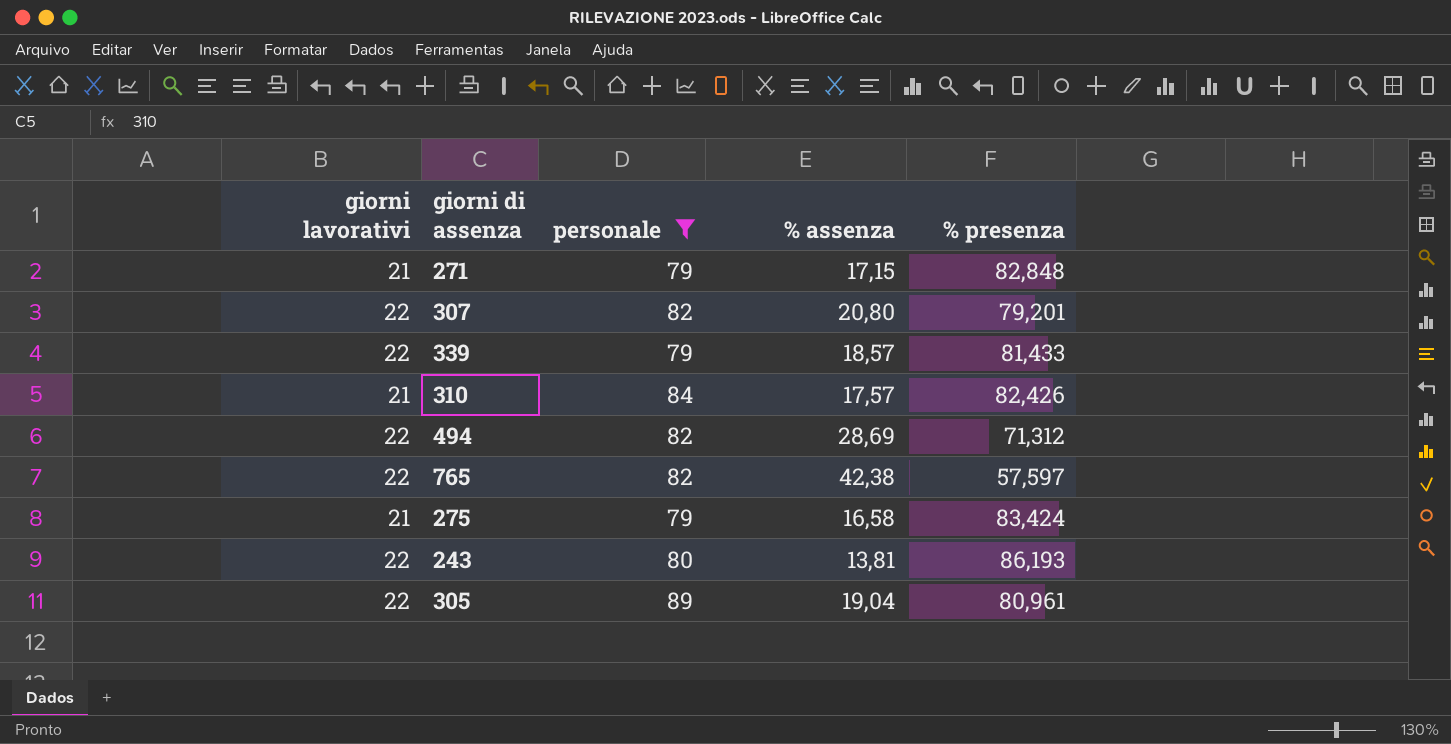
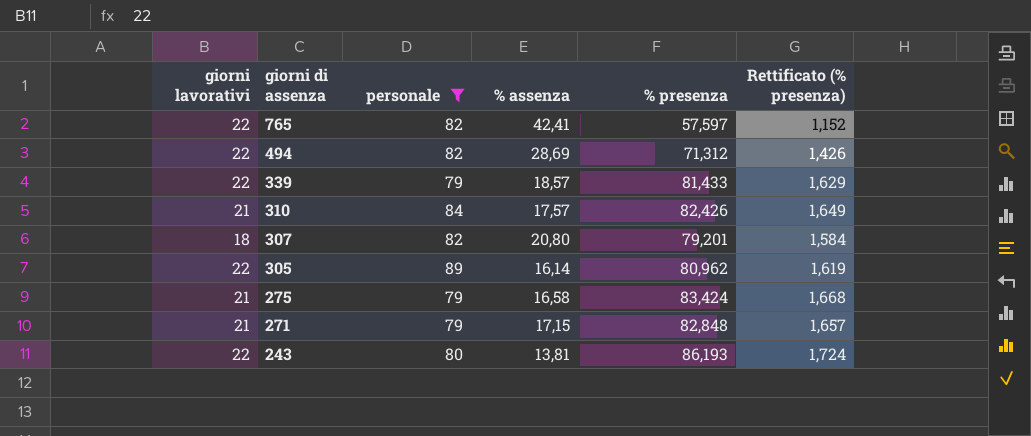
row order: none -> giorni di assenza descending
column Rettificato (% presenza) | formula: none -> [% presenza] * 0,02
765 | % assenza: 42,38 -> 42,41
307 | giorni lavorativi: 22 -> 18
305 | % assenza: 19,04 -> 16,14
305 | % presenza: 80,961 -> 80,962

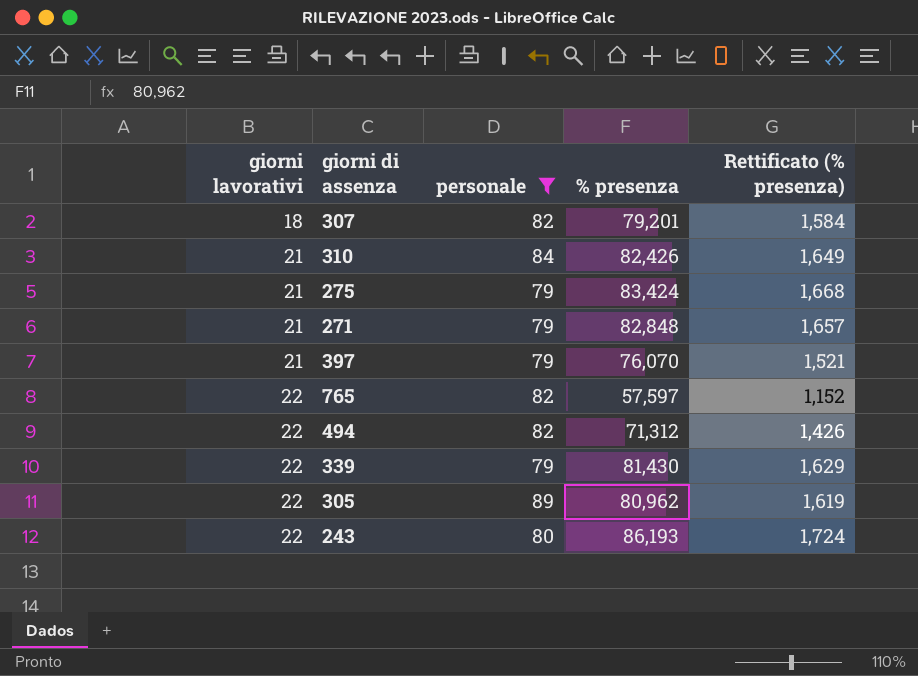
row order: giorni di assenza descending -> giorni lavorativi ascending
column % assenza | position: 4 -> none
row 397: none -> 21 | 79 | 76,070 | 1,521
339 | % presenza: 81,433 -> 81,430

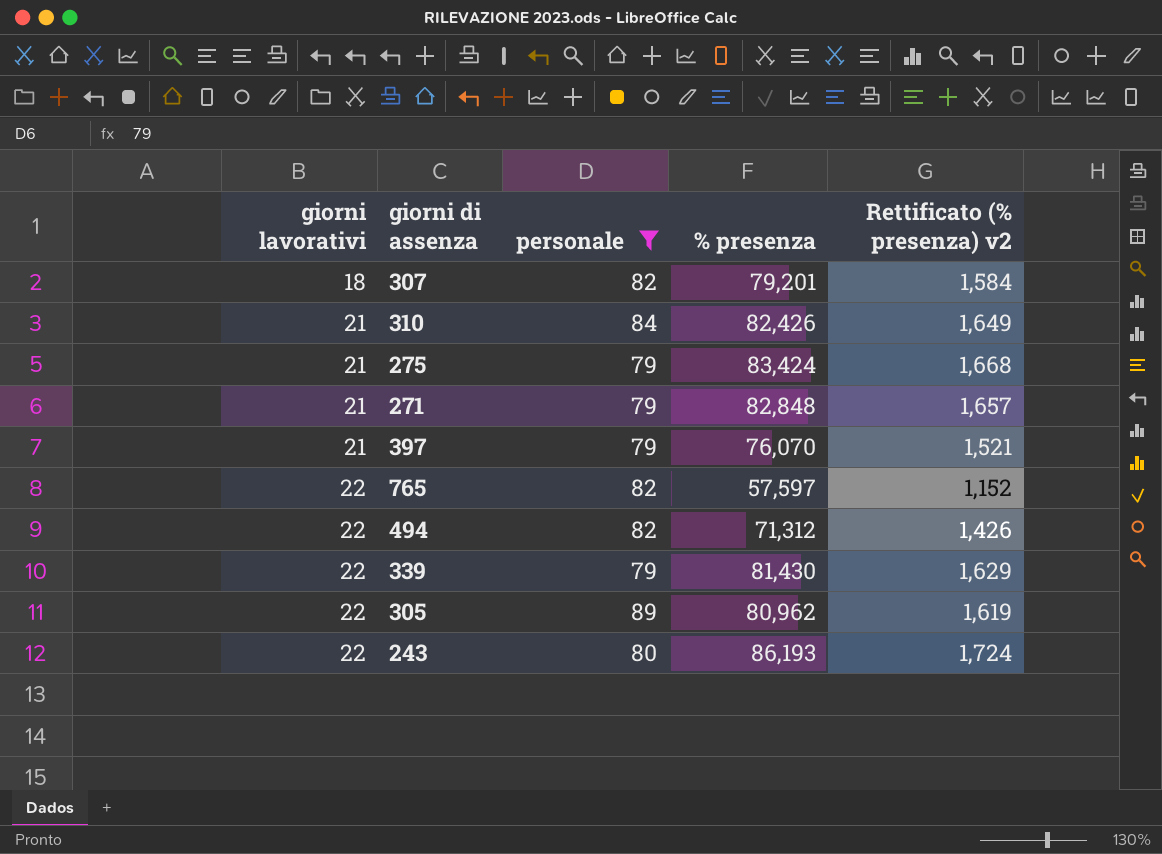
column name: Rettificato (% presenza) -> Rettificato (% presenza) v2

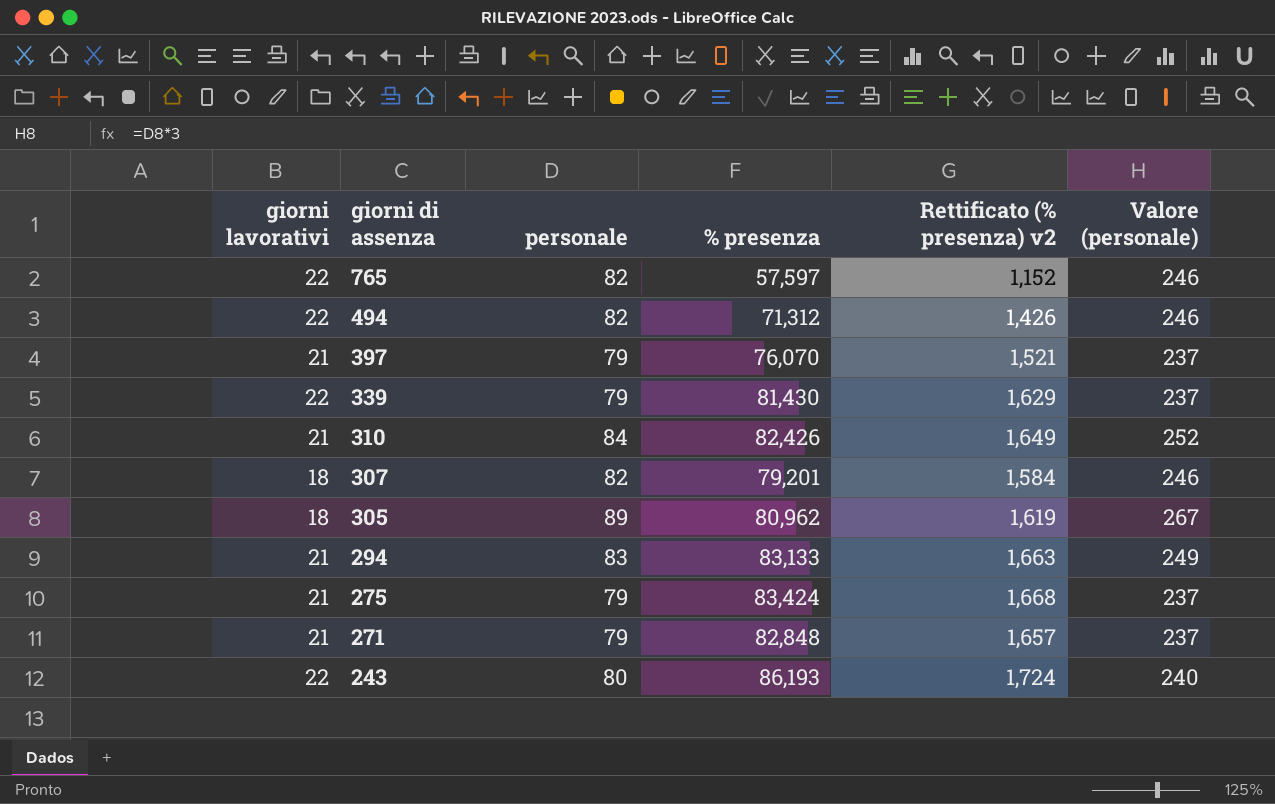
filter: personale != 83 -> none
row order: giorni lavorativi ascending -> giorni di assenza descending
column Valore (personale) | formula: none -> [personale] * 3
305 | giorni lavorativi: 22 -> 18

